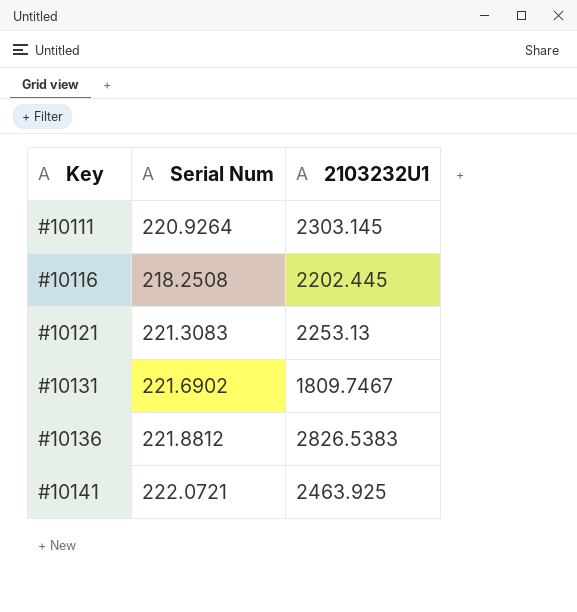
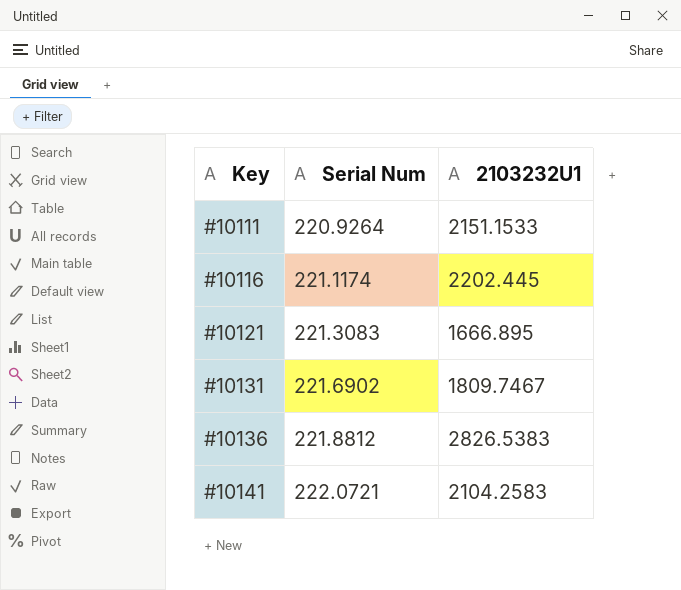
#10111 | 2103232U1: 2303.145 -> 2151.1533
#10116 | Serial Num: 218.2508 -> 221.1174
#10121 | 2103232U1: 2253.13 -> 1666.895
#10141 | 2103232U1: 2463.925 -> 2104.2583

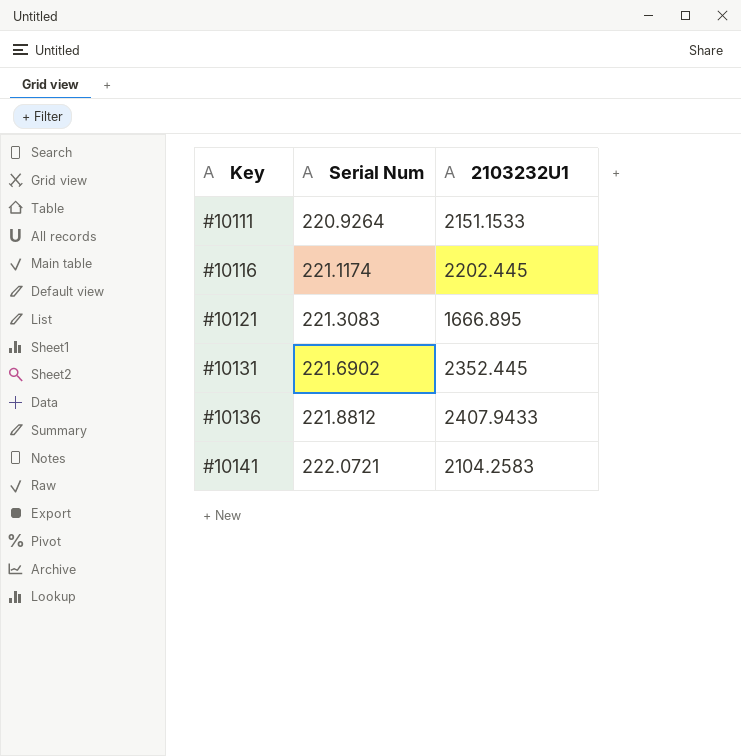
#10131 | 2103232U1: 1809.7467 -> 2352.445
#10136 | 2103232U1: 2826.5383 -> 2407.9433

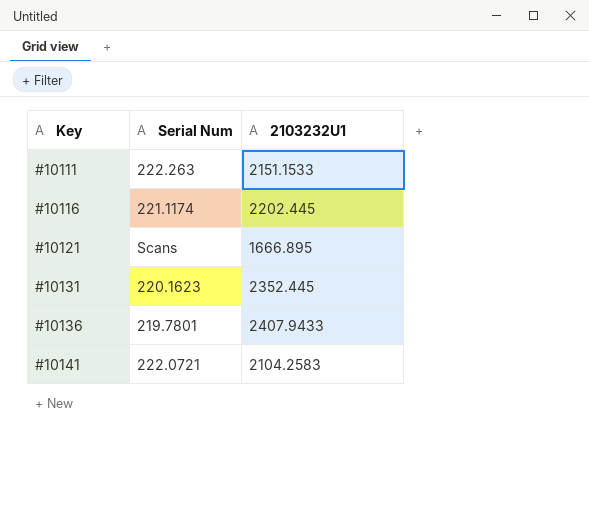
#10111 | Serial Num: 220.9264 -> 222.263
#10121 | Serial Num: 221.3083 -> Scans
#10131 | Serial Num: 221.6902 -> 220.1623
#10136 | Serial Num: 221.8812 -> 219.7801

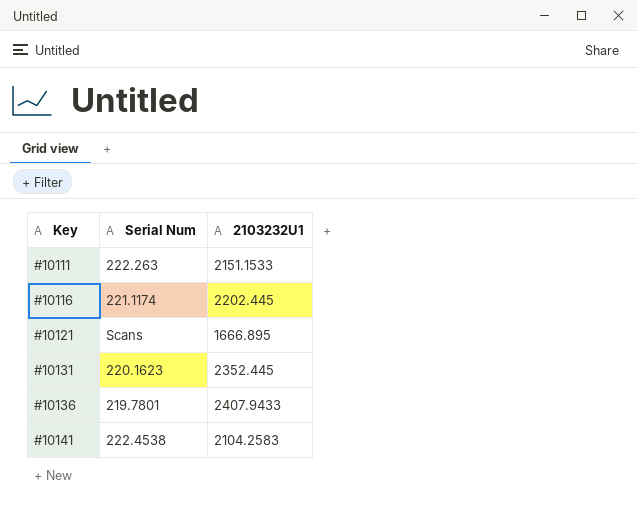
#10141 | Serial Num: 222.0721 -> 222.4538

